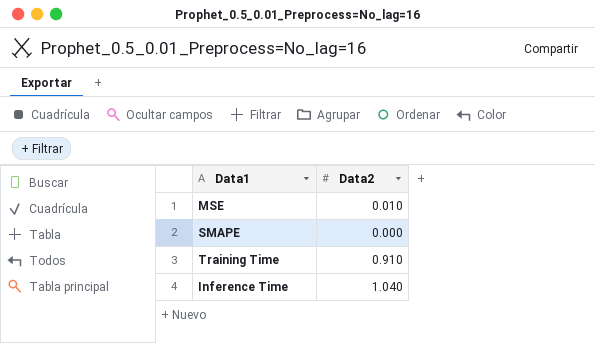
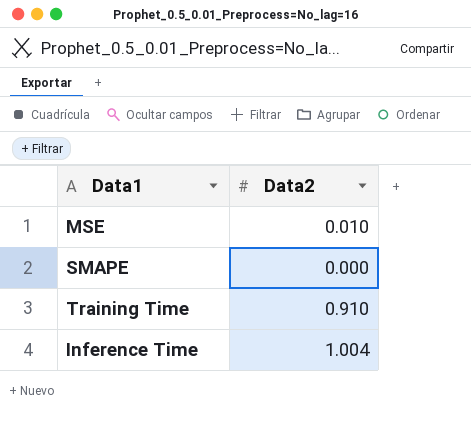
Inference Time | Data2: 1.040 -> 1.004

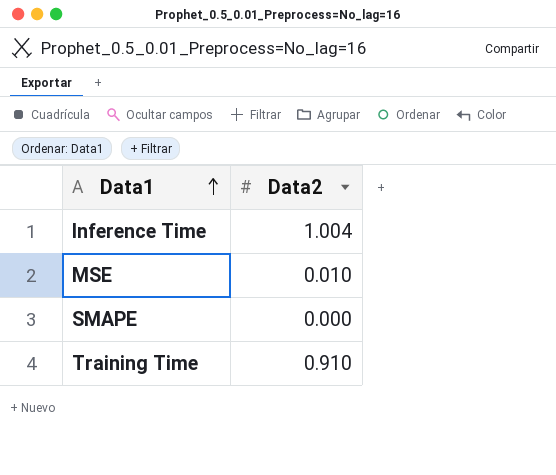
row order: none -> Data1 ascending

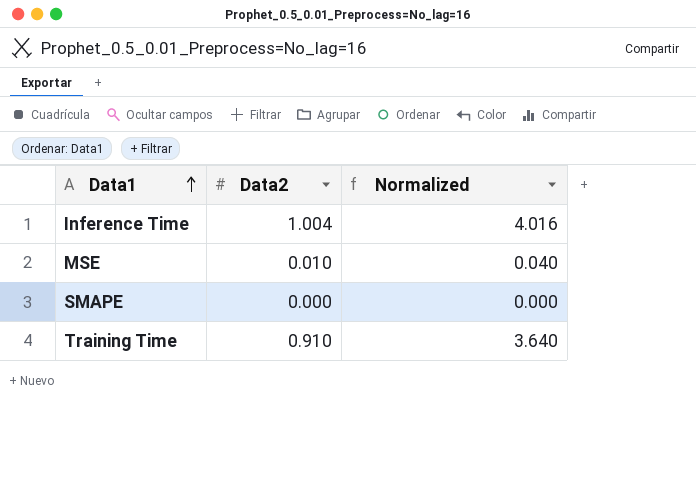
column Normalized | formula: none -> [Data2] * 4

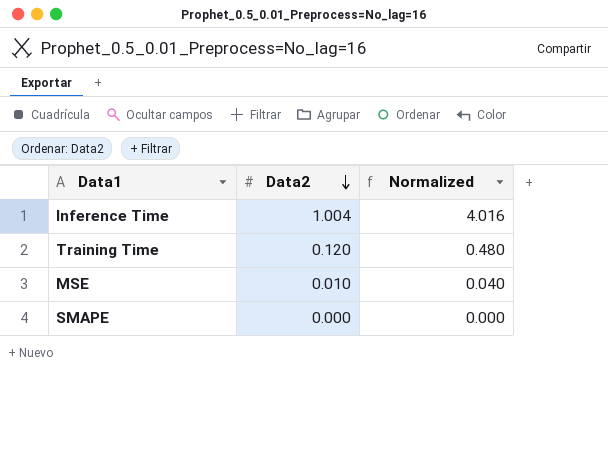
row order: Data1 ascending -> Data2 descending
Training Time | Data2: 0.910 -> 0.120
Training Time | Normalized: 3.640 -> 0.480

